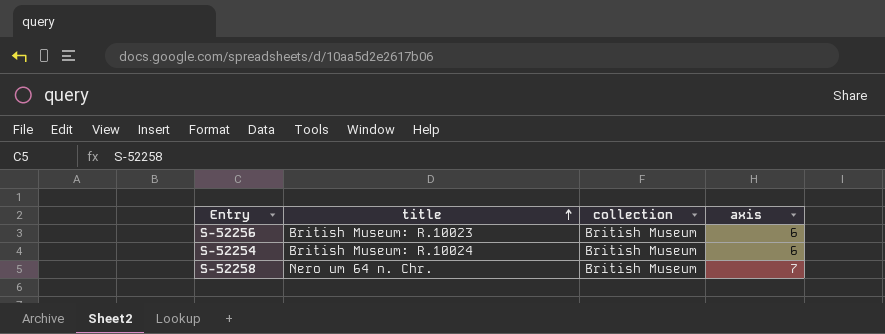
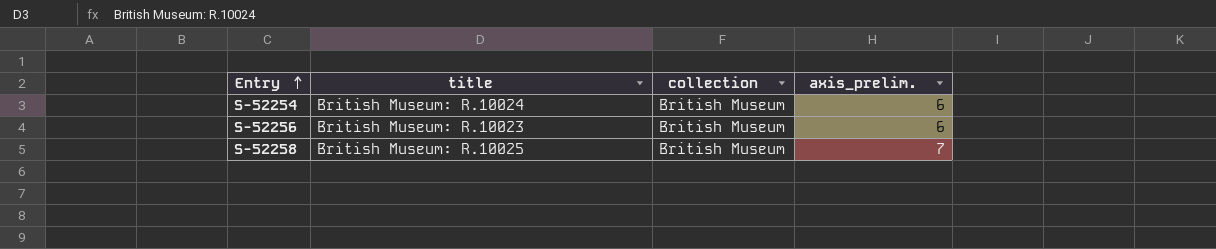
row order: title ascending -> Entry ascending
column name: axis -> axis_prelim.
S-52258 | title: Nero um 64 n. Chr. -> British Museum: R.10025

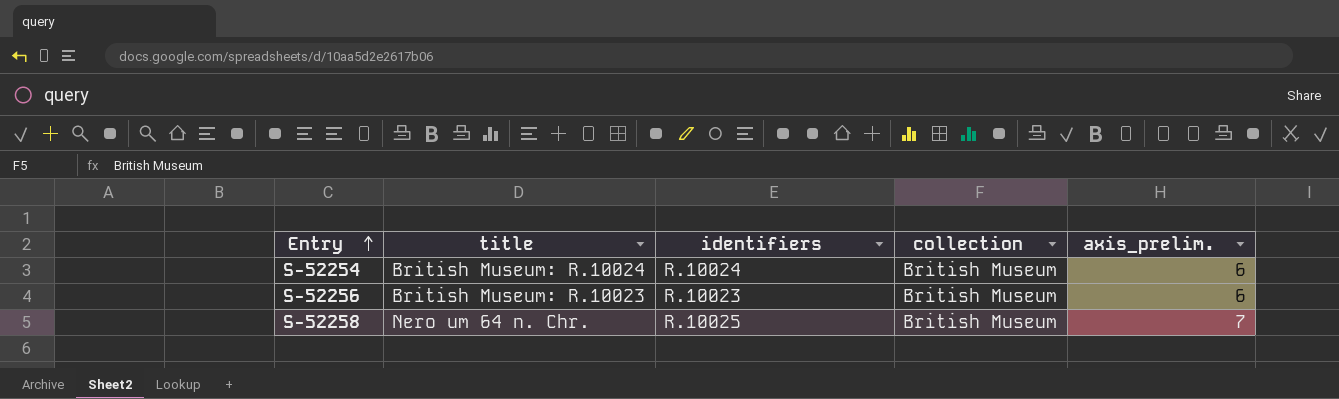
column identifiers | position: none -> 3
S-52258 | title: British Museum: R.10025 -> Nero um 64 n. Chr.

